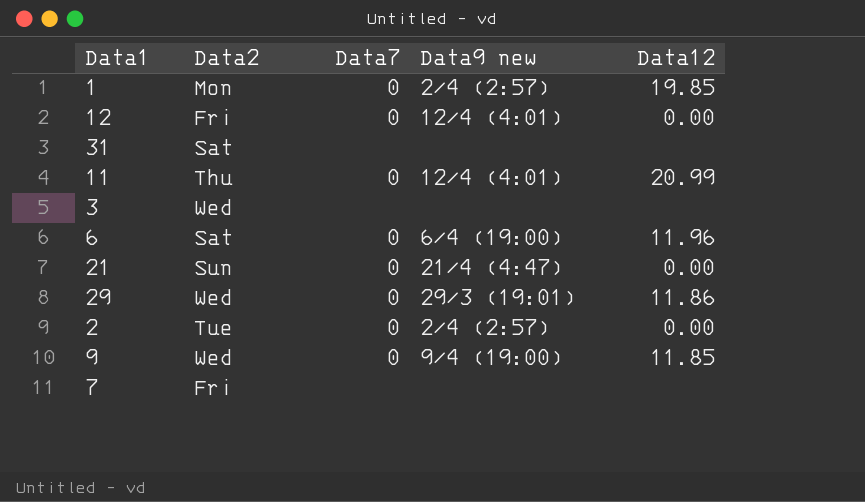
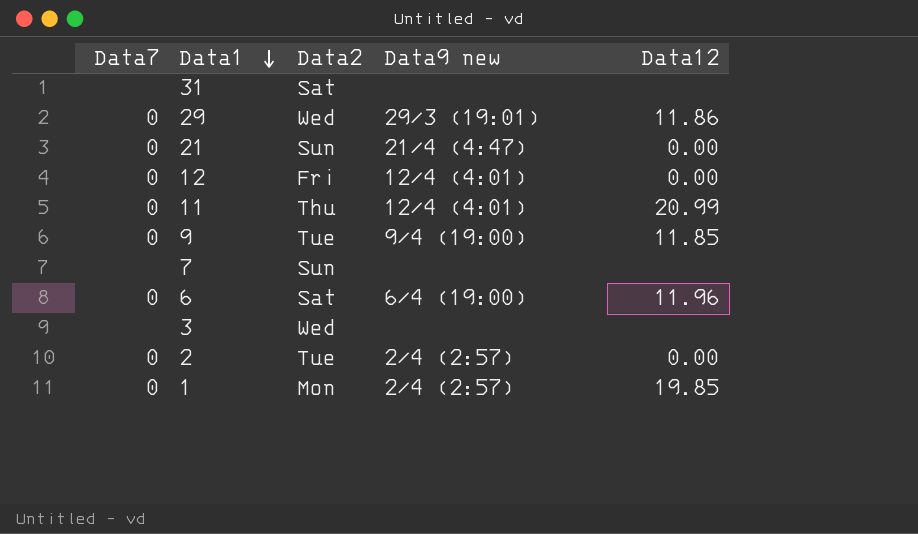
row order: none -> Data1 descending
column Data7 | position: 3 -> 1
9 | Data2: Wed -> Tue
7 | Data2: Fri -> Sun

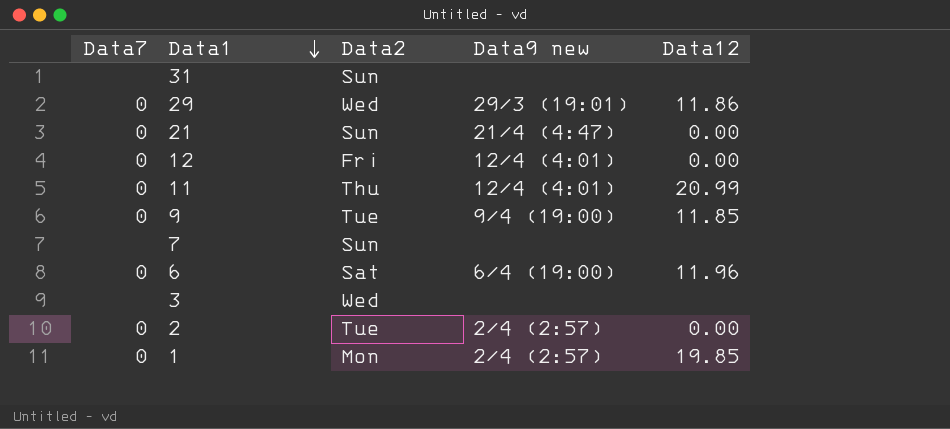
31 | Data2: Sat -> Sun

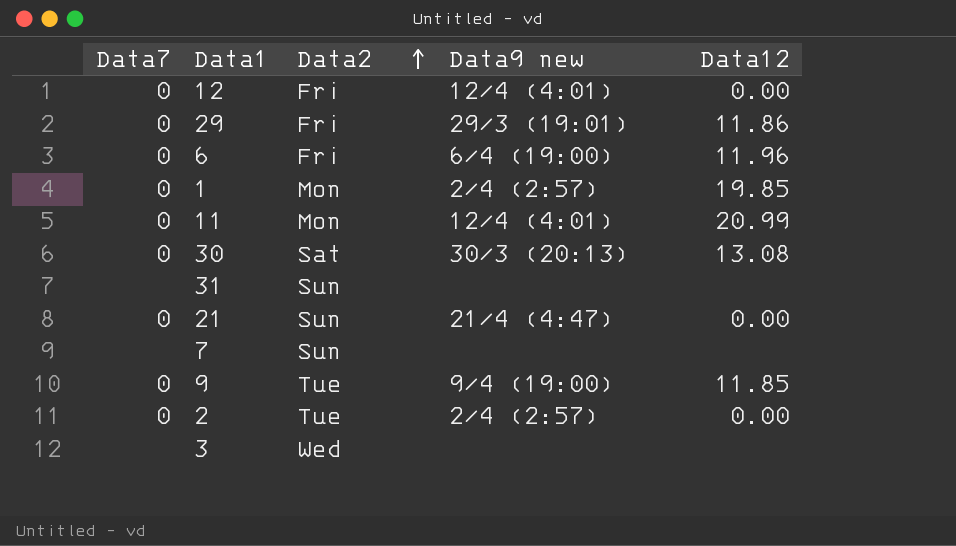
row order: Data1 descending -> Data2 ascending
29 | Data2: Wed -> Fri
6 | Data2: Sat -> Fri
11 | Data2: Thu -> Mon
row 30: none -> 0 | Sat | 30/3 (20:13) | 13.08

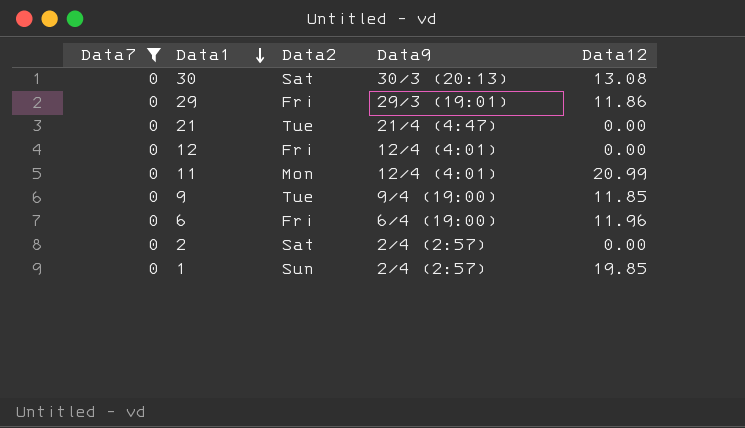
filter: none -> Data7 = 0
row order: Data2 ascending -> Data1 descending
column name: Data9 new -> Data9
21 | Data2: Sun -> Tue
2 | Data2: Tue -> Sat
1 | Data2: Mon -> Sun

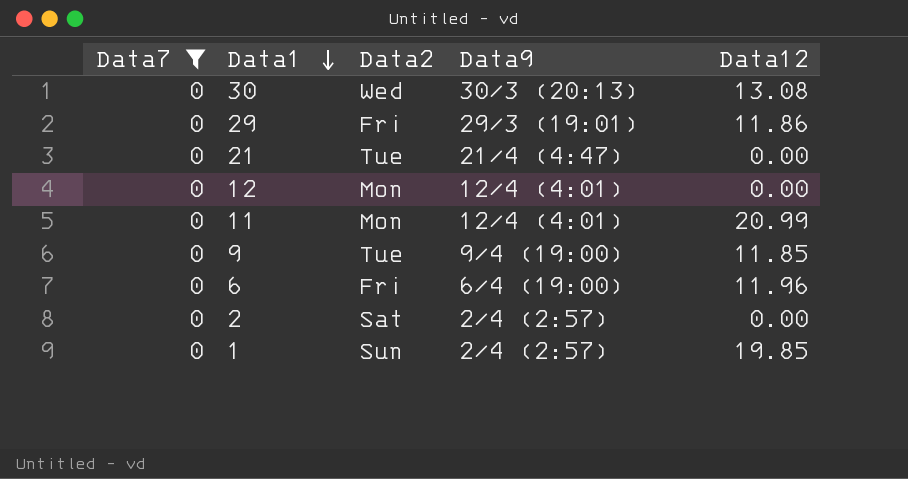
30 | Data2: Sat -> Wed
12 | Data2: Fri -> Mon

